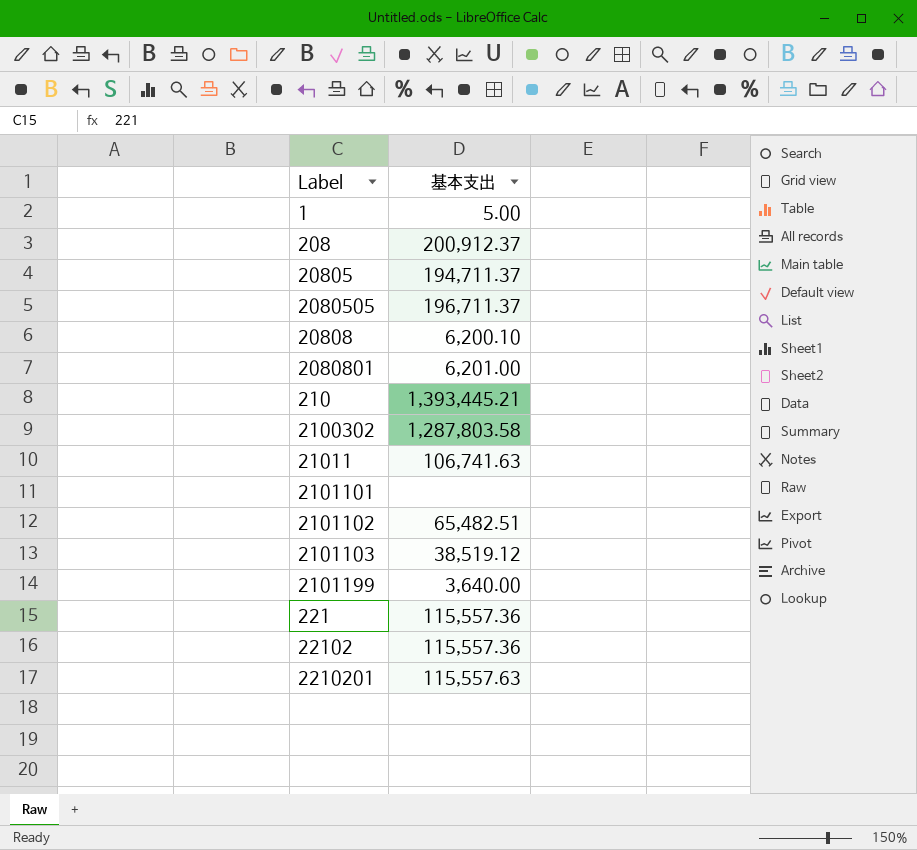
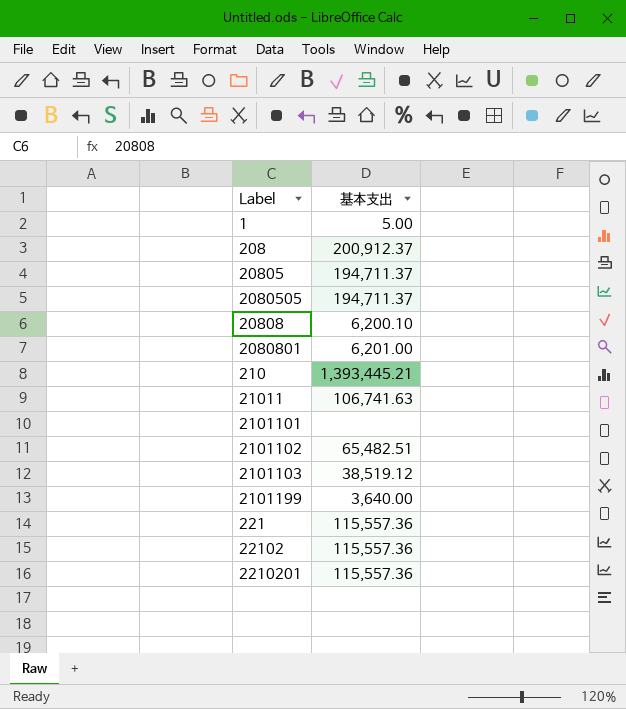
row 2100302: 1,287,803.58 -> none
2080505 | 基本支出: 196,711.37 -> 194,711.37
2210201 | 基本支出: 115,557.63 -> 115,557.36

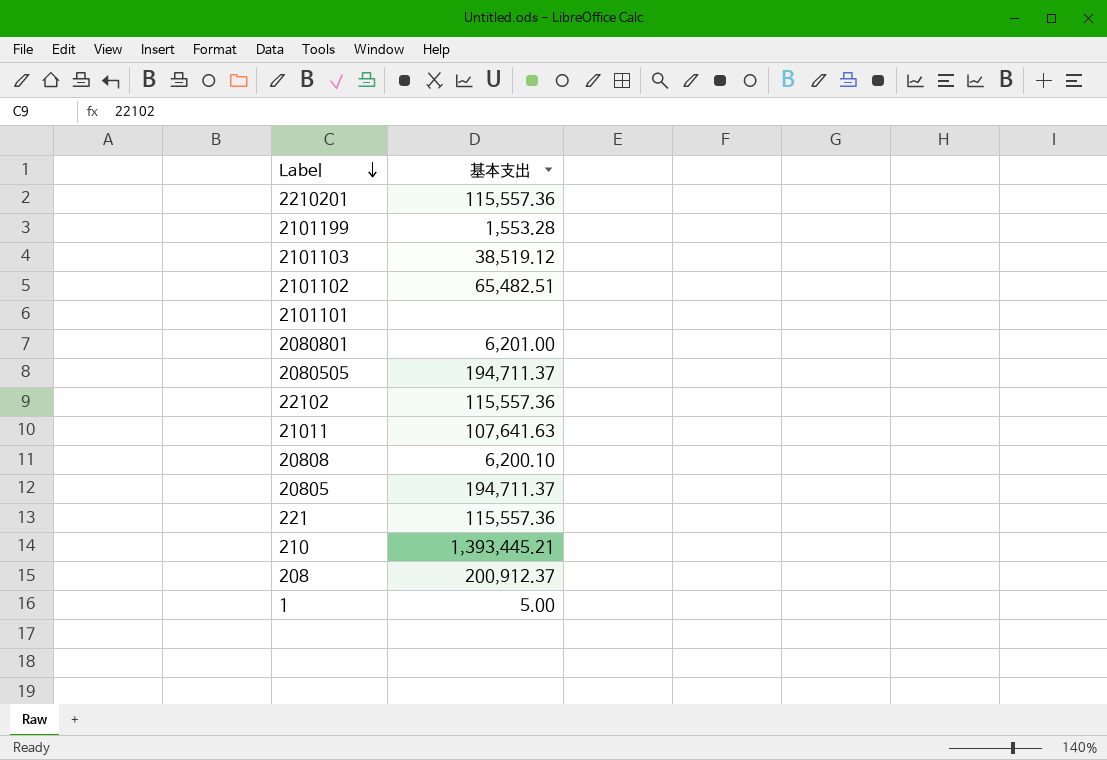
row order: none -> Label descending
2101199 | 基本支出: 3,640.00 -> 1,553.28
21011 | 基本支出: 106,741.63 -> 107,641.63

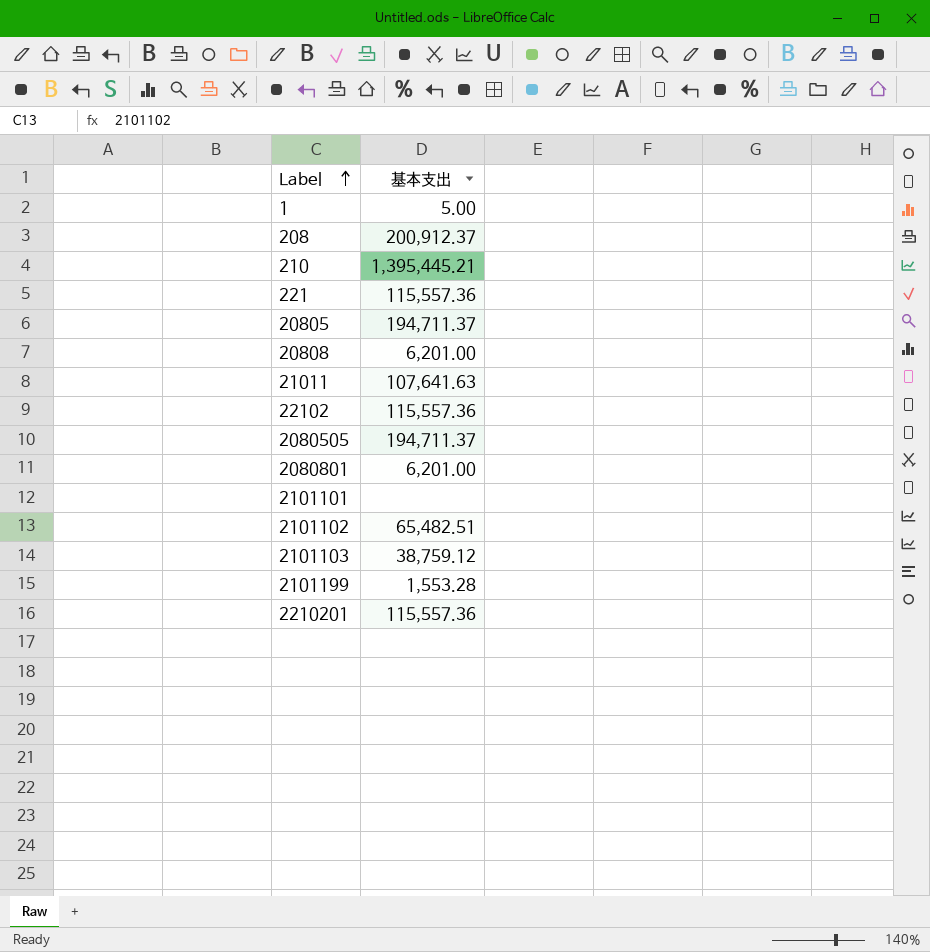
row order: Label descending -> Label ascending
210 | 基本支出: 1,393,445.21 -> 1,395,445.21
20808 | 基本支出: 6,200.10 -> 6,201.00
2101103 | 基本支出: 38,519.12 -> 38,759.12

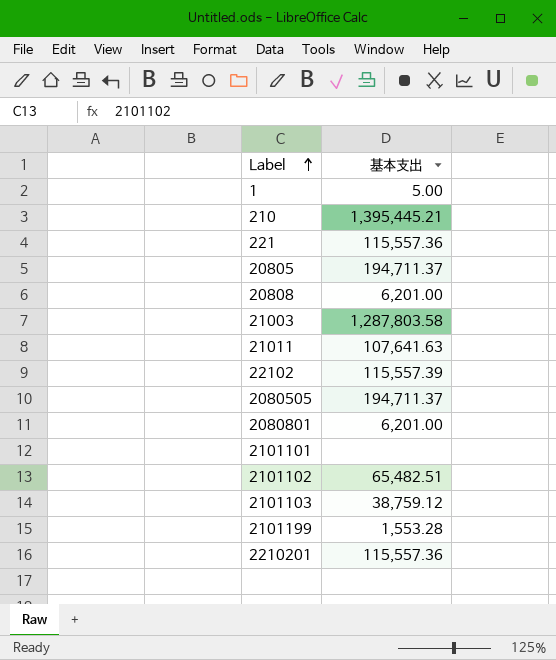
row 208: 200,912.37 -> none
row 21003: none -> 1,287,803.58
22102 | 基本支出: 115,557.36 -> 115,557.39

